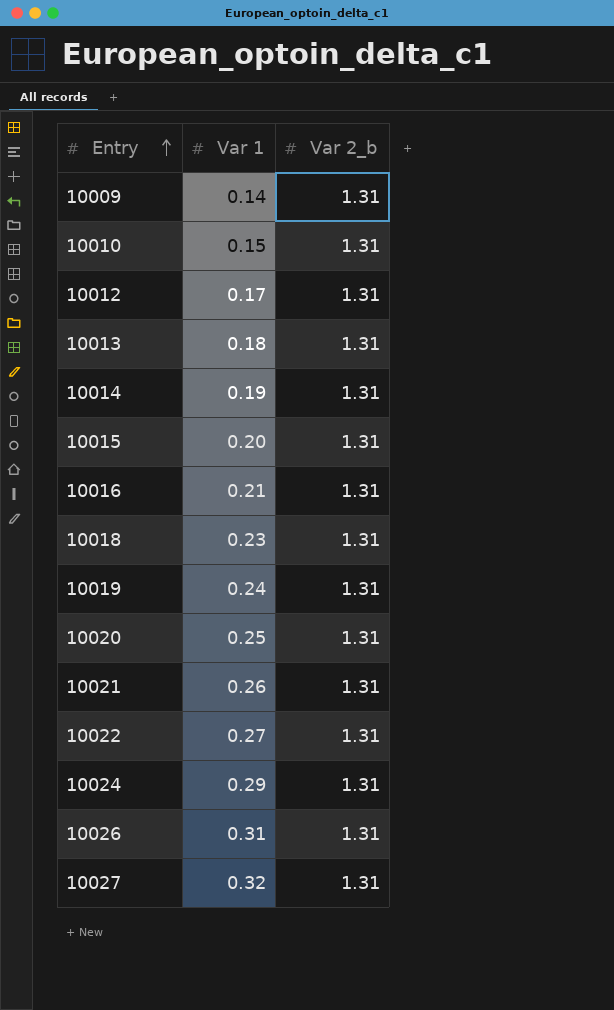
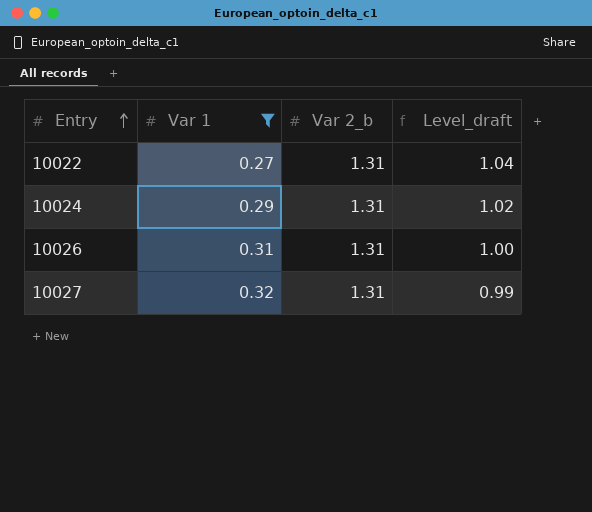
filter: none -> Var 1 >= 0.27
column Level_draft | formula: none -> [Var 2_b] - [Var 1]

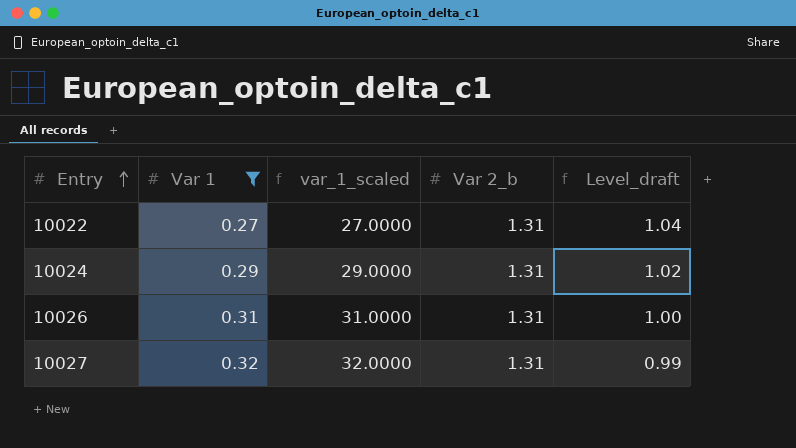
column var_1_scaled | formula: none -> [Var 1] * 100

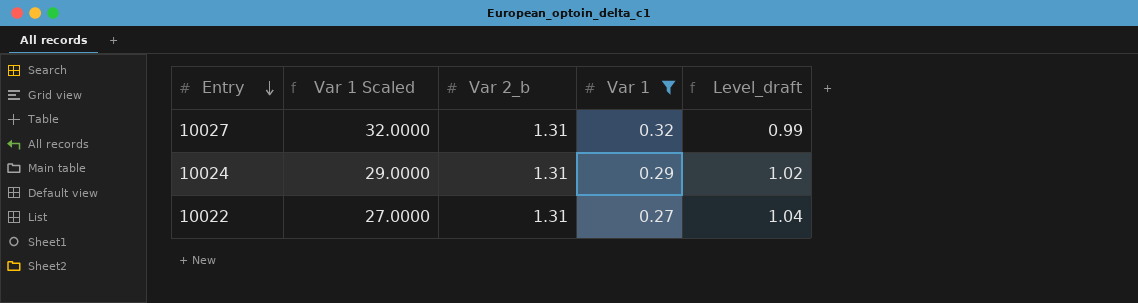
row order: Entry ascending -> Entry descending
column name: var_1_scaled -> Var 1 Scaled
column Var 1 | position: 2 -> 4
row 10026: 0.31 | 31.0000 | 1.31 | 1.00 -> none

